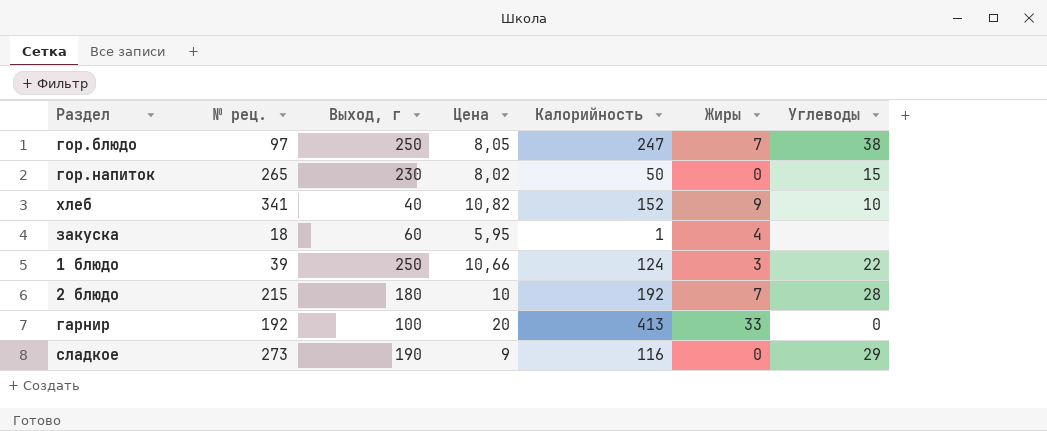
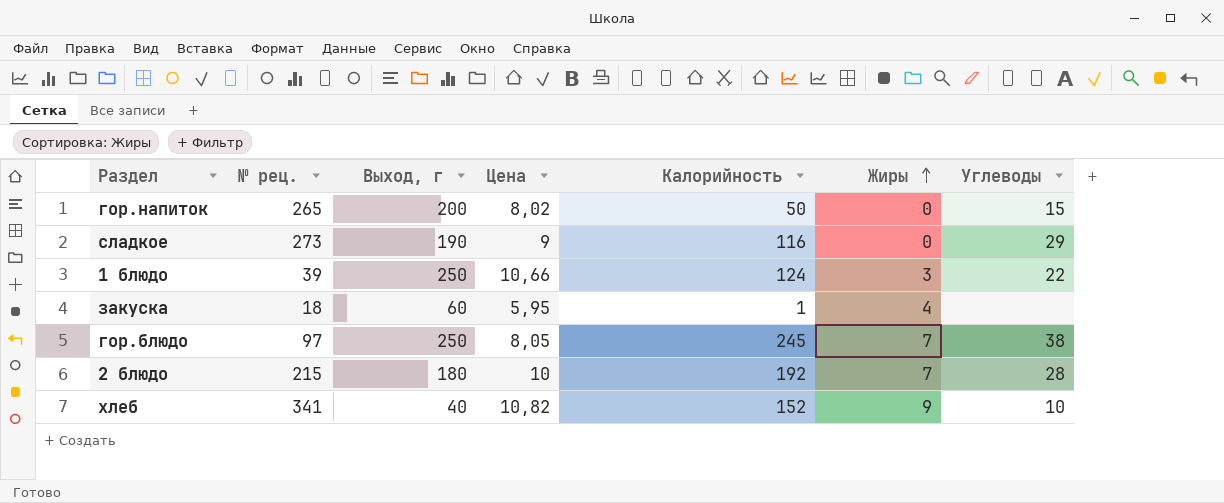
row order: none -> Жиры ascending
row гарнир: 192 | 100 | 20 | 413 | 33 | 0 -> none
гор.напиток | Выход, г: 230 -> 200
гор.блюдо | Калорийность: 247 -> 245

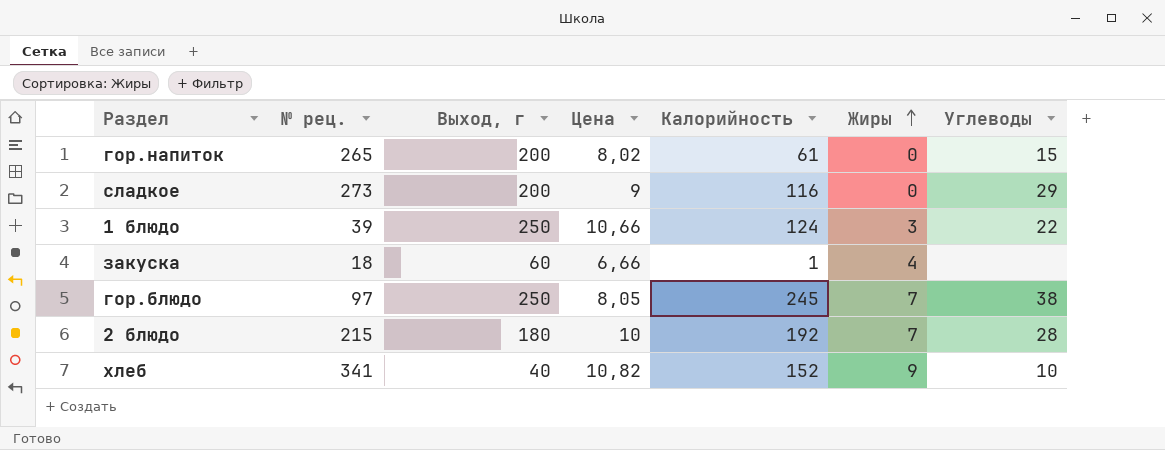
гор.напиток | Калорийность: 50 -> 61
сладкое | Выход, г: 190 -> 200
закуска | Цена: 5,95 -> 6,66

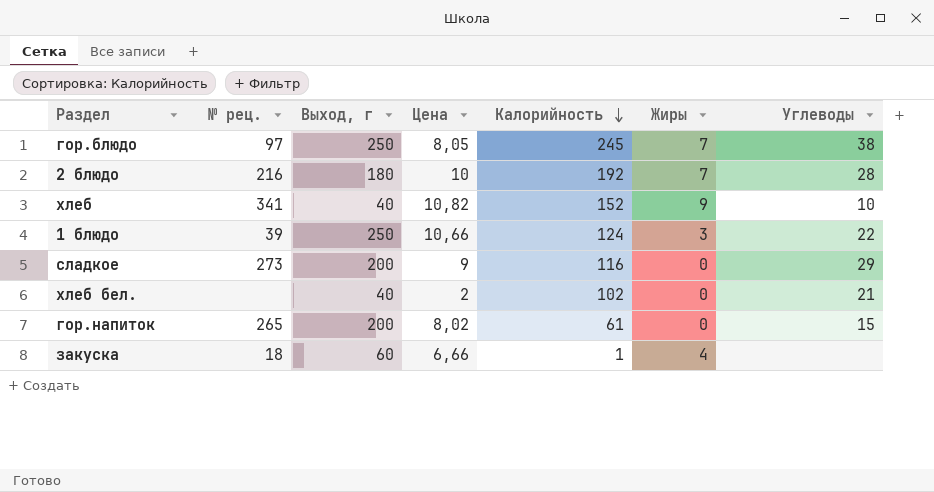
row order: Жиры ascending -> Калорийность descending
2 блюдо | № рец.: 215 -> 216
row хлеб бел.: none -> none | 40 | 2 | 102 | 0 | 21

